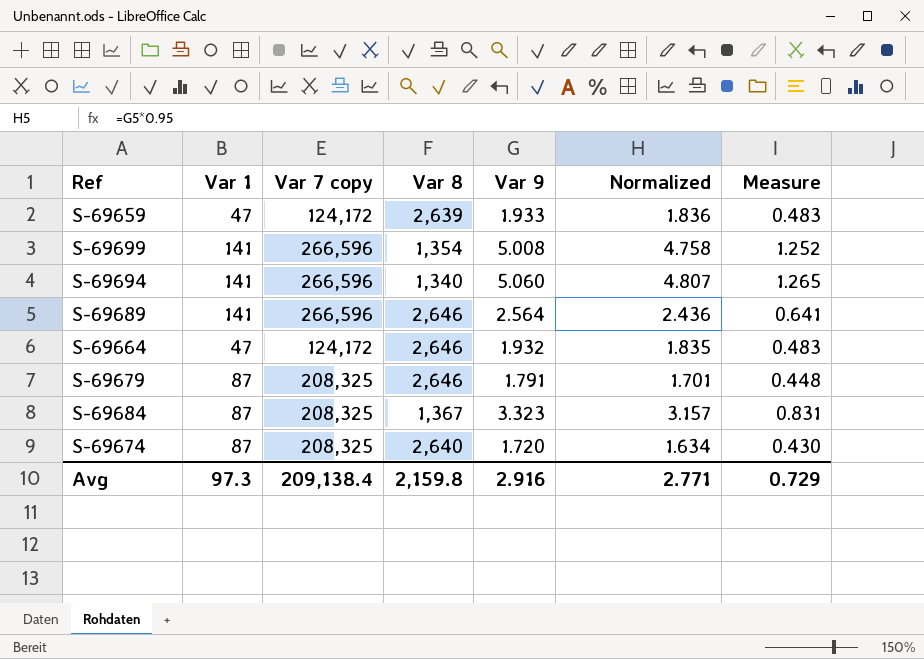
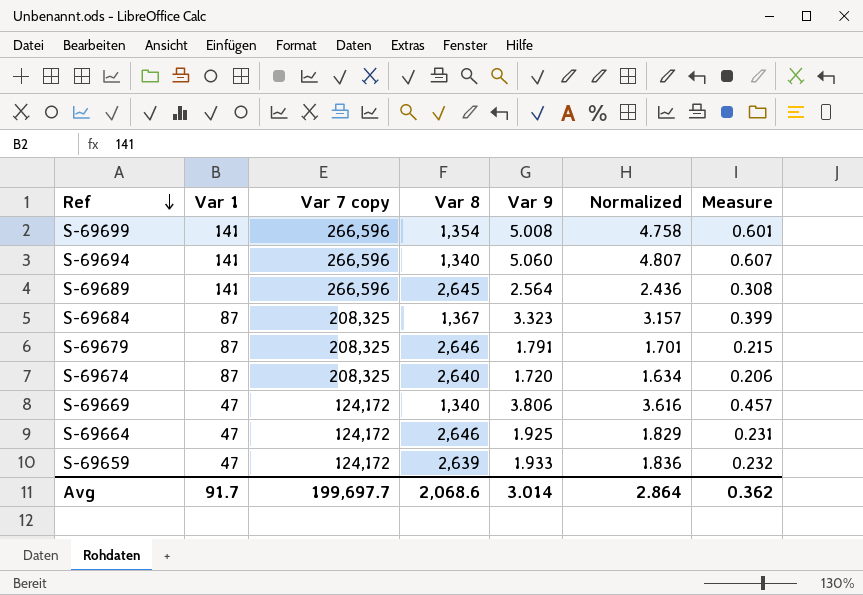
row order: none -> Ref descending
column Measure | formula: [Var 9] * 0.25 -> [Var 9] * 0.12
S-69689 | Var 8: 2,646 -> 2,645
row S-69669: none -> 47 | 124,172 | 1,340 | 3.806 | 3.616 | 0.457
S-69664 | Var 9: 1.932 -> 1.925
S-69664 | Normalized: 1.835 -> 1.829
Avg | Var 1: 97.3 -> 91.7
Avg | Var 7 copy: 209,138.4 -> 199,697.7
Avg | Var 8: 2,159.8 -> 2,068.6
Avg | Var 9: 2.916 -> 3.014
Avg | Normalized: 2.771 -> 2.864
Avg | Measure: 0.729 -> 0.362

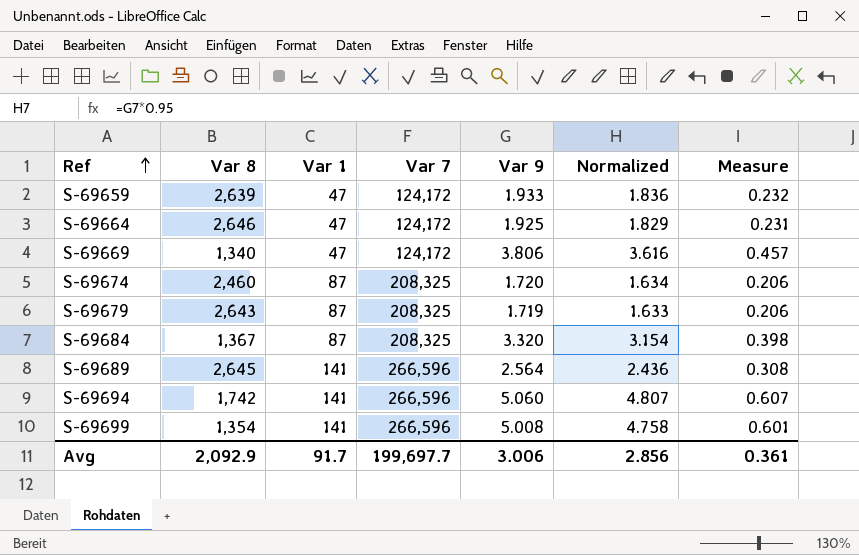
row order: Ref descending -> Ref ascending
column Var 8 | position: 4 -> 2
column name: Var 7 copy -> Var 7
S-69674 | Var 8: 2,640 -> 2,460
S-69679 | Var 8: 2,646 -> 2,643
S-69679 | Var 9: 1.791 -> 1.719
S-69679 | Normalized: 1.701 -> 1.633
S-69679 | Measure: 0.215 -> 0.206
S-69684 | Var 9: 3.323 -> 3.320
S-69684 | Normalized: 3.157 -> 3.154
S-69684 | Measure: 0.399 -> 0.398
S-69694 | Var 8: 1,340 -> 1,742
Avg | Var 8: 2,068.6 -> 2,092.9
Avg | Var 9: 3.014 -> 3.006
Avg | Normalized: 2.864 -> 2.856
Avg | Measure: 0.362 -> 0.361

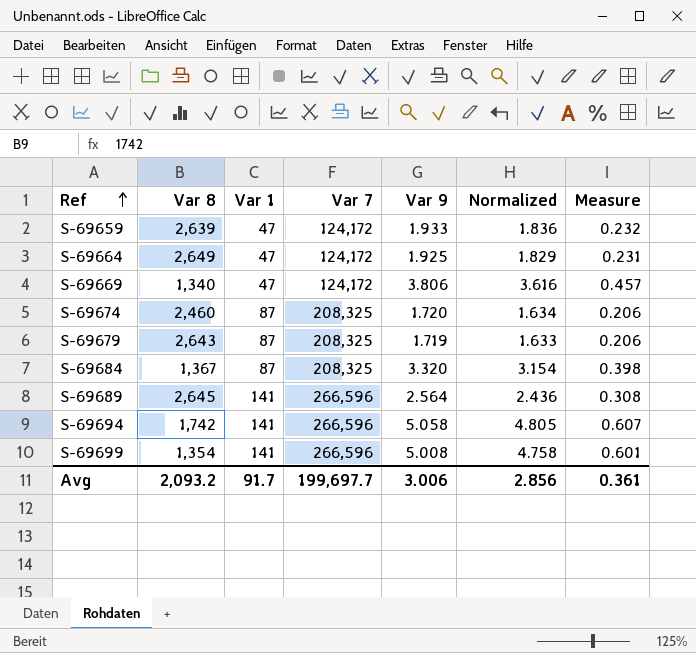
S-69664 | Var 8: 2,646 -> 2,649
S-69694 | Var 9: 5.060 -> 5.058
S-69694 | Normalized: 4.807 -> 4.805
Avg | Var 8: 2,092.9 -> 2,093.2

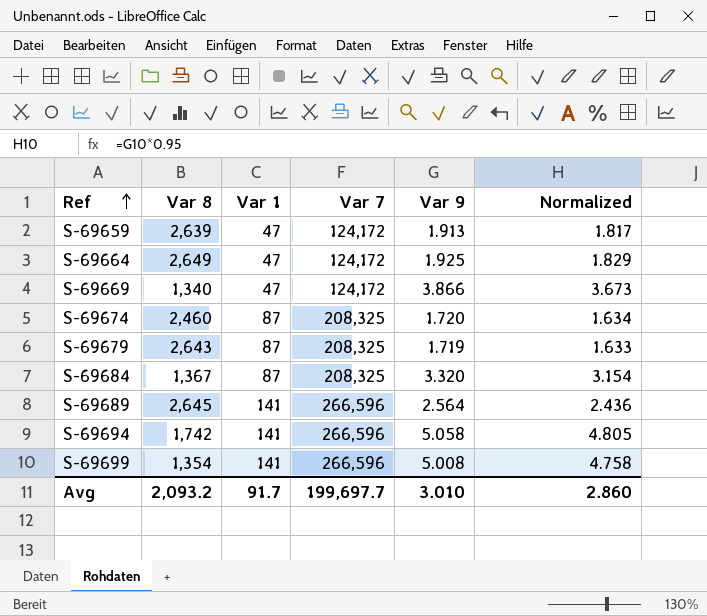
column Measure | formula: [Var 9] * 0.12 -> none
S-69659 | Var 9: 1.933 -> 1.913
S-69659 | Normalized: 1.836 -> 1.817
S-69669 | Var 9: 3.806 -> 3.866
S-69669 | Normalized: 3.616 -> 3.673
Avg | Var 9: 3.006 -> 3.010
Avg | Normalized: 2.856 -> 2.860

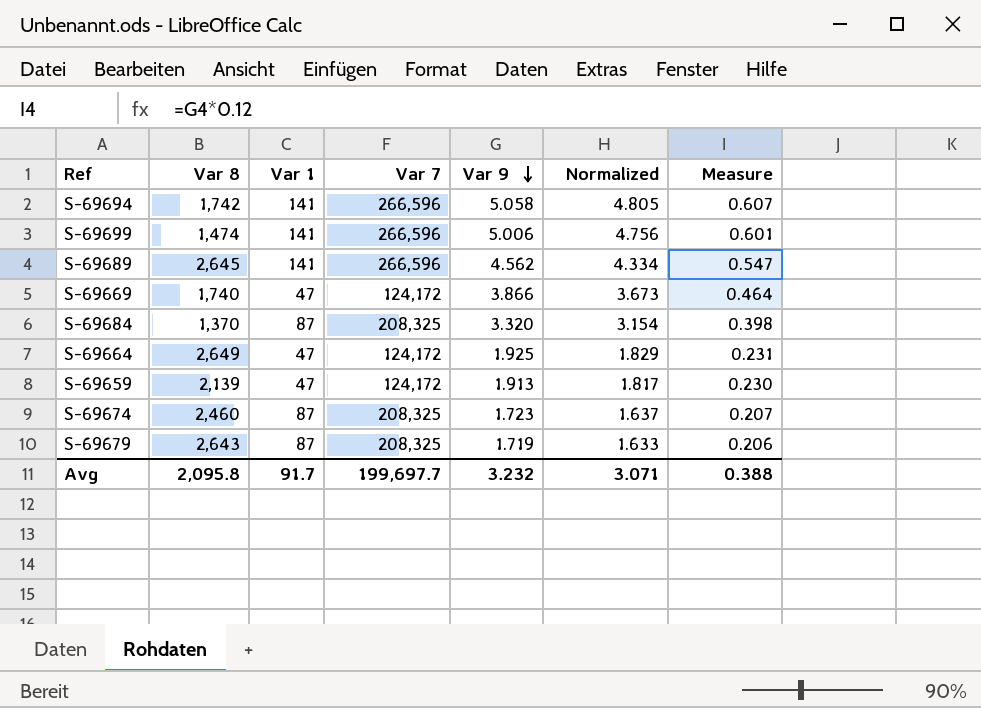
row order: Ref ascending -> Var 9 descending
column Measure | formula: none -> [Var 9] * 0.12
S-69699 | Var 8: 1,354 -> 1,474
S-69699 | Var 9: 5.008 -> 5.006
S-69699 | Normalized: 4.758 -> 4.756
S-69689 | Var 9: 2.564 -> 4.562
S-69689 | Normalized: 2.436 -> 4.334
S-69669 | Var 8: 1,340 -> 1,740
S-69684 | Var 8: 1,367 -> 1,370
S-69659 | Var 8: 2,639 -> 2,139
S-69674 | Var 9: 1.720 -> 1.723
S-69674 | Normalized: 1.634 -> 1.637
Avg | Var 8: 2,093.2 -> 2,095.8
Avg | Var 9: 3.010 -> 3.232
Avg | Normalized: 2.860 -> 3.071

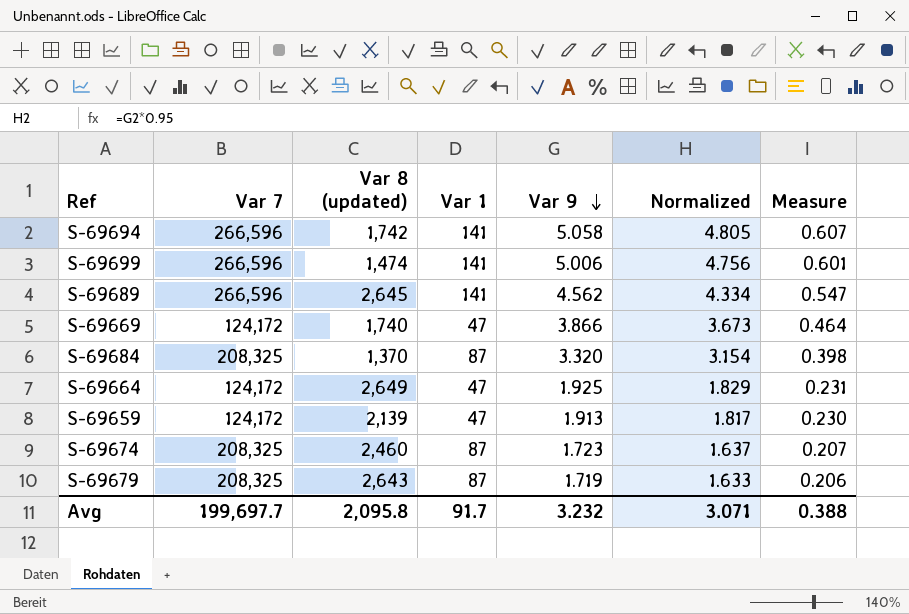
column Var 7 | position: 4 -> 2
column name: Var 8 -> Var 8 (updated)

